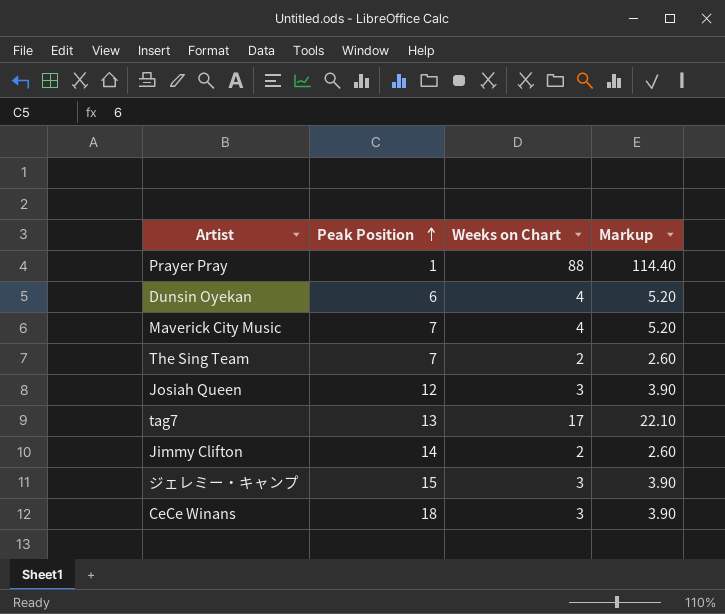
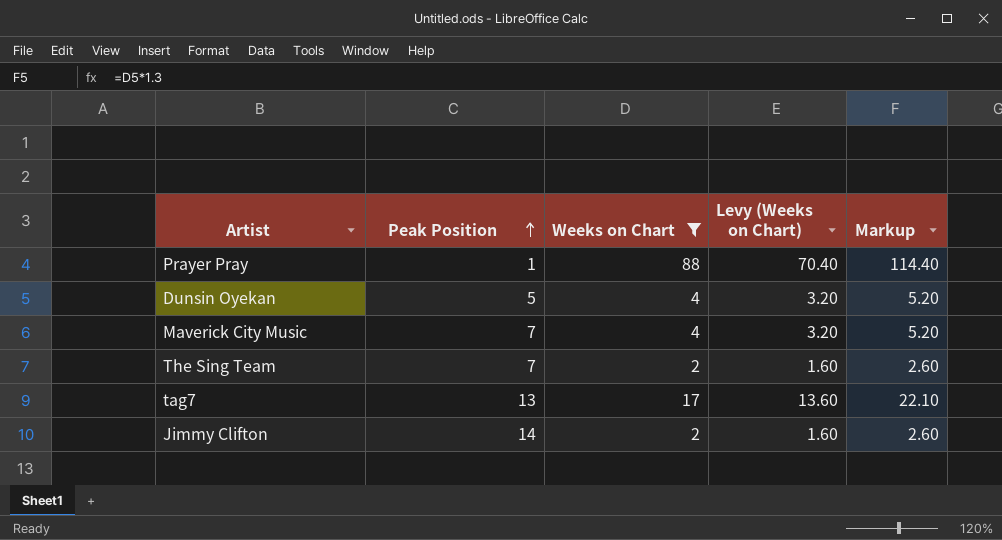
filter: none -> Weeks on Chart != 3
column Levy (Weeks on Chart) | formula: none -> [Weeks on Chart] * 0.8
Dunsin Oyekan | Peak Position: 6 -> 5

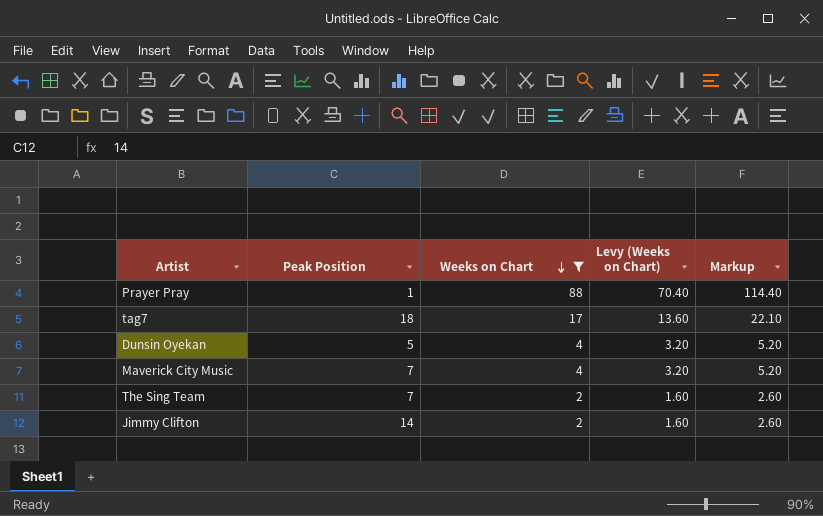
row order: Peak Position ascending -> Weeks on Chart descending
tag7 | Peak Position: 13 -> 18

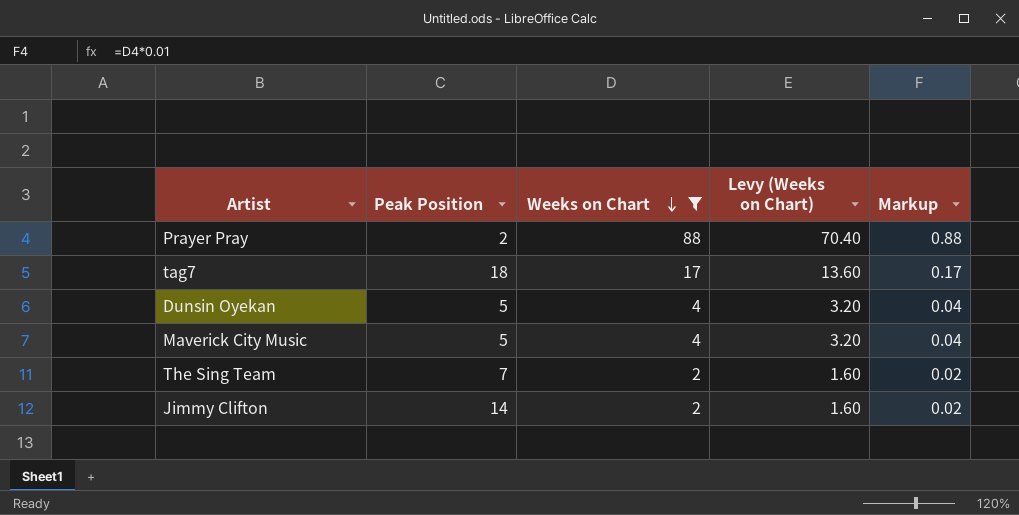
column Markup | formula: [Weeks on Chart] * 1.3 -> [Weeks on Chart] * 0.01
Prayer Pray | Peak Position: 1 -> 2
Maverick City Music | Peak Position: 7 -> 5

